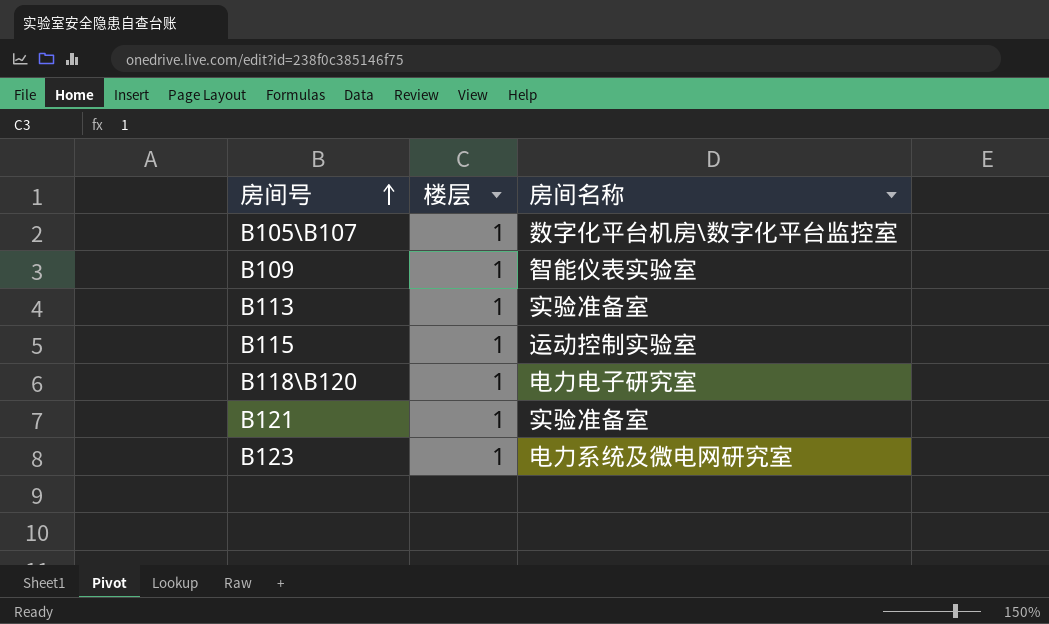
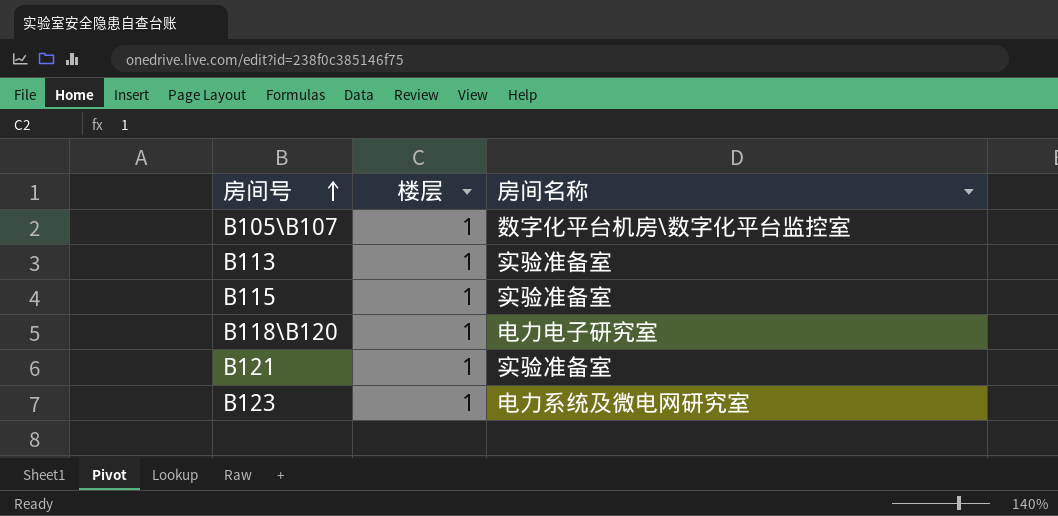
row B109: 1 | 智能仪表实验室 -> none
B115 | 房间名称: 运动控制实验室 -> 实验准备室

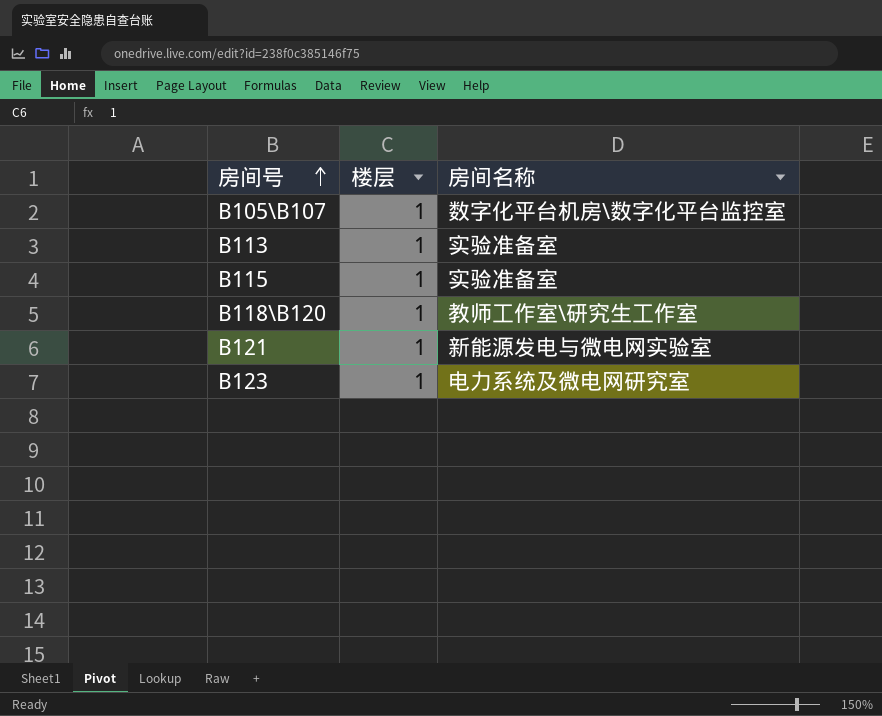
B118\B120 | 房间名称: 电力电子研究室 -> 教师工作室\研究生工作室
B121 | 房间名称: 实验准备室 -> 新能源发电与微电网实验室

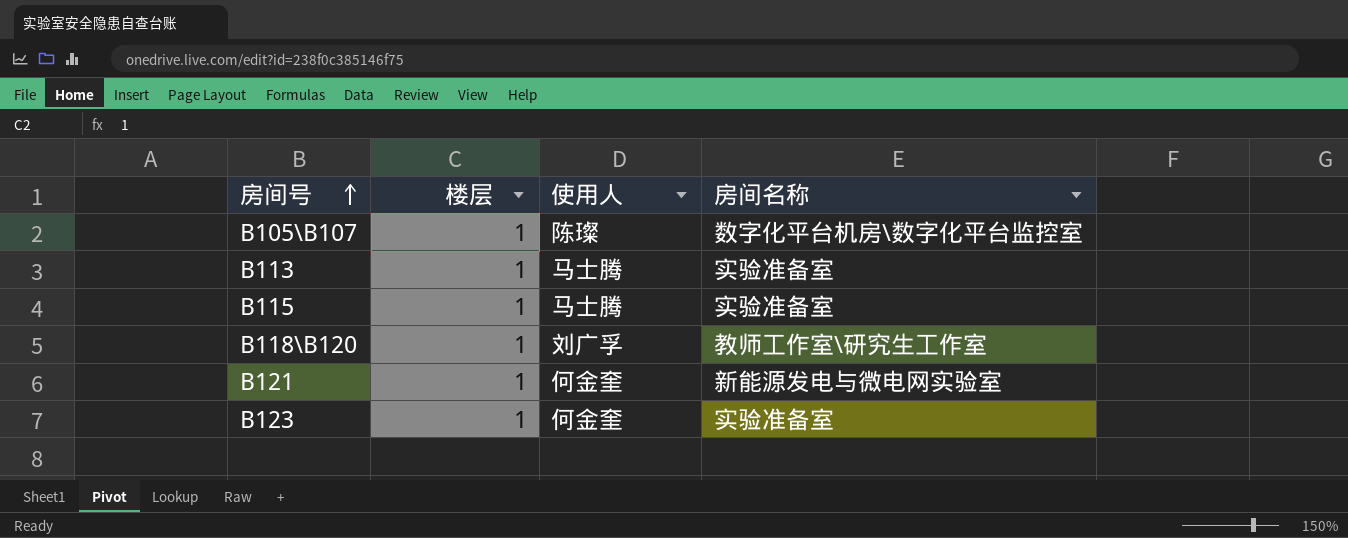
column 使用人 | position: none -> 3
B123 | 房间名称: 电力系统及微电网研究室 -> 实验准备室

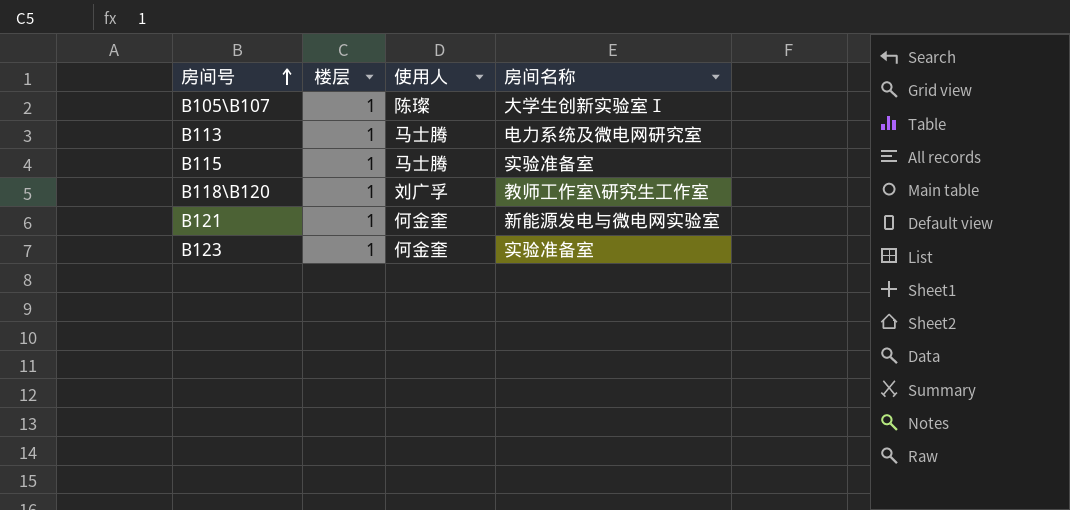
B105\B107 | 房间名称: 数字化平台机房\数字化平台监控室 -> 大学生创新实验室Ⅰ
B113 | 房间名称: 实验准备室 -> 电力系统及微电网研究室

